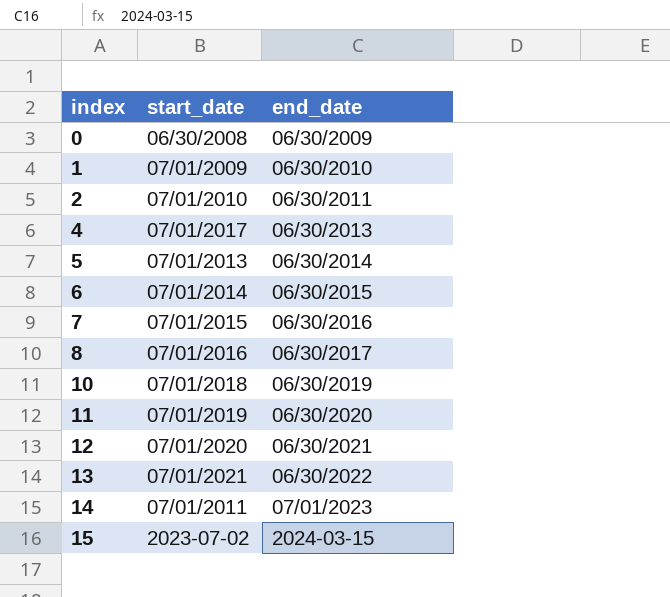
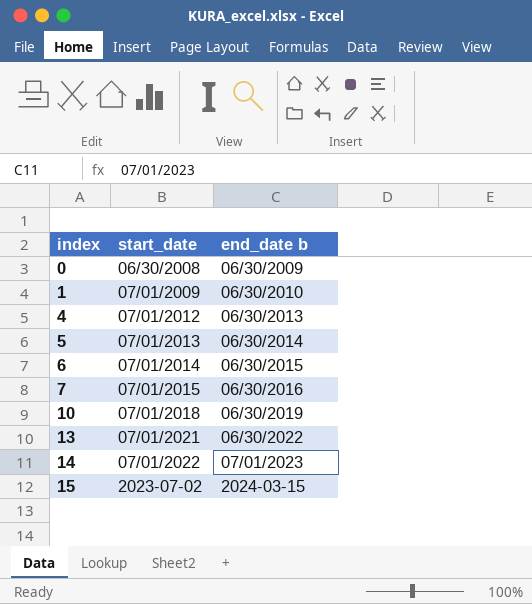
column name: end_date -> end_date b
row 2: 07/01/2010 | 06/30/2011 -> none
row 8: 07/01/2016 | 06/30/2017 -> none
row 11: 07/01/2019 | 06/30/2020 -> none
row 12: 07/01/2020 | 06/30/2021 -> none
4 | start_date: 07/01/2017 -> 07/01/2012
14 | start_date: 07/01/2011 -> 07/01/2022

